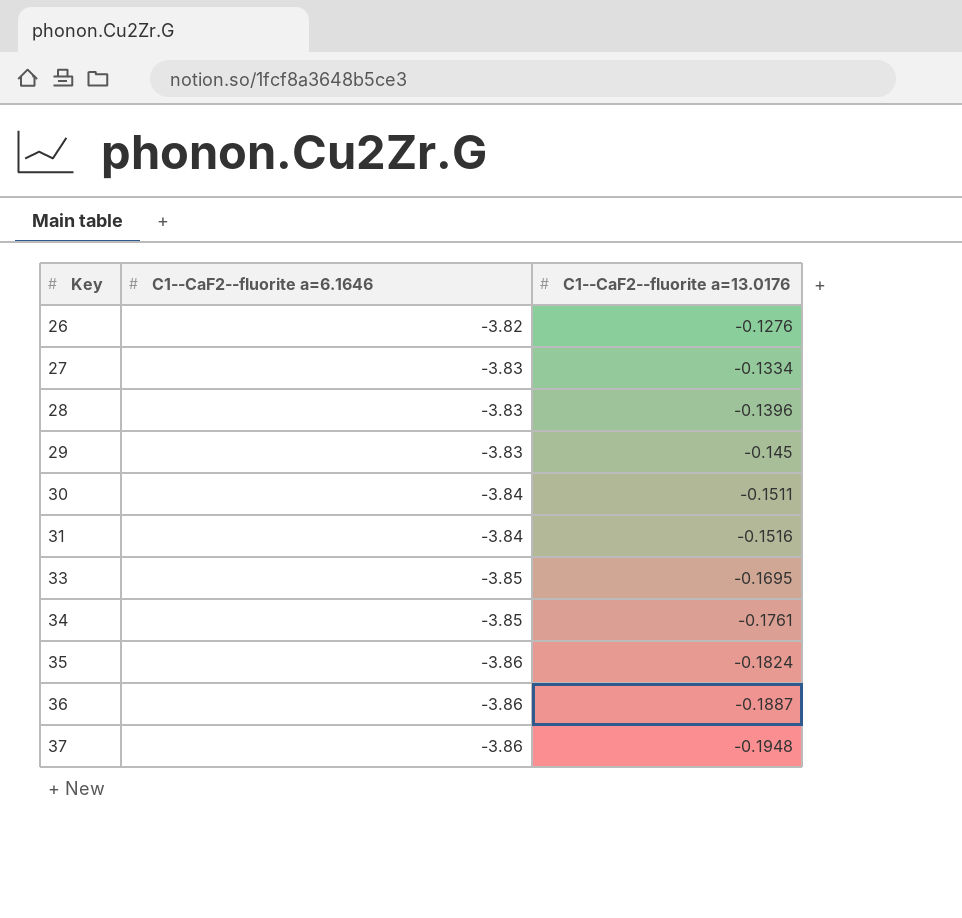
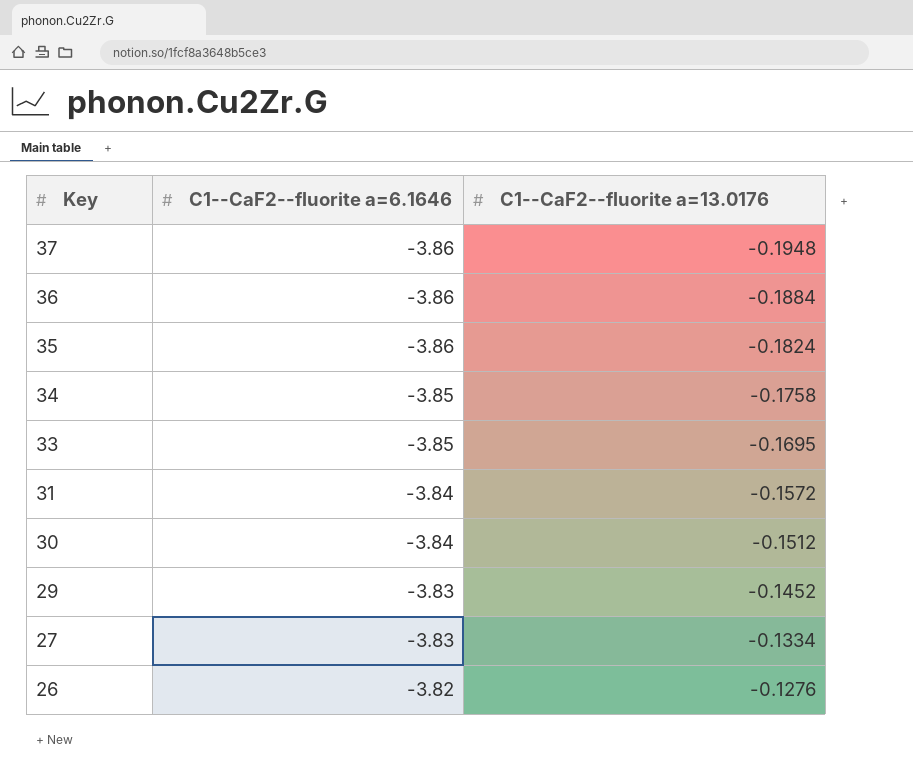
row order: Key ascending -> Key descending
row 28: -3.83 | -0.1396 -> none
36 | C1--CaF2--fluorite a=13.0176: -0.1887 -> -0.1884
34 | C1--CaF2--fluorite a=13.0176: -0.1761 -> -0.1758
31 | C1--CaF2--fluorite a=13.0176: -0.1516 -> -0.1572
30 | C1--CaF2--fluorite a=13.0176: -0.1511 -> -0.1512
29 | C1--CaF2--fluorite a=13.0176: -0.145 -> -0.1452

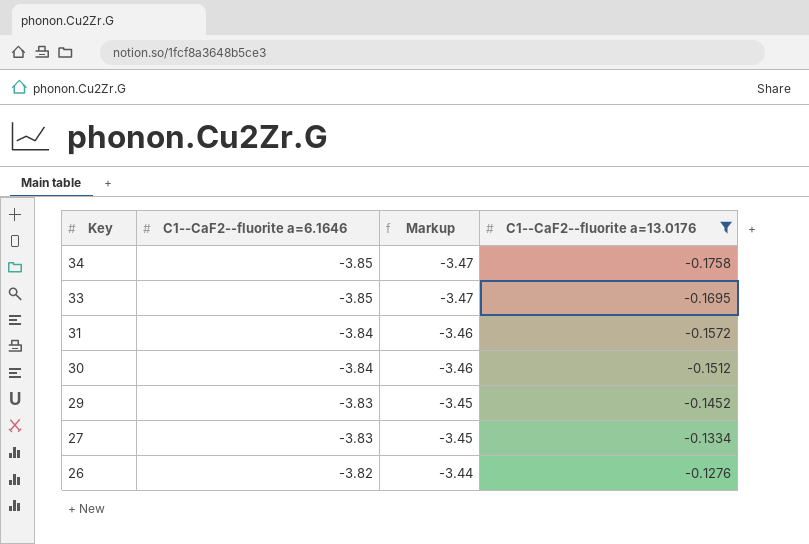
filter: none -> C1--CaF2--fluorite a=13.0176 >= -0.1758
column Markup | formula: none -> [C1--CaF2--fluorite a=6.1646] * 0.9

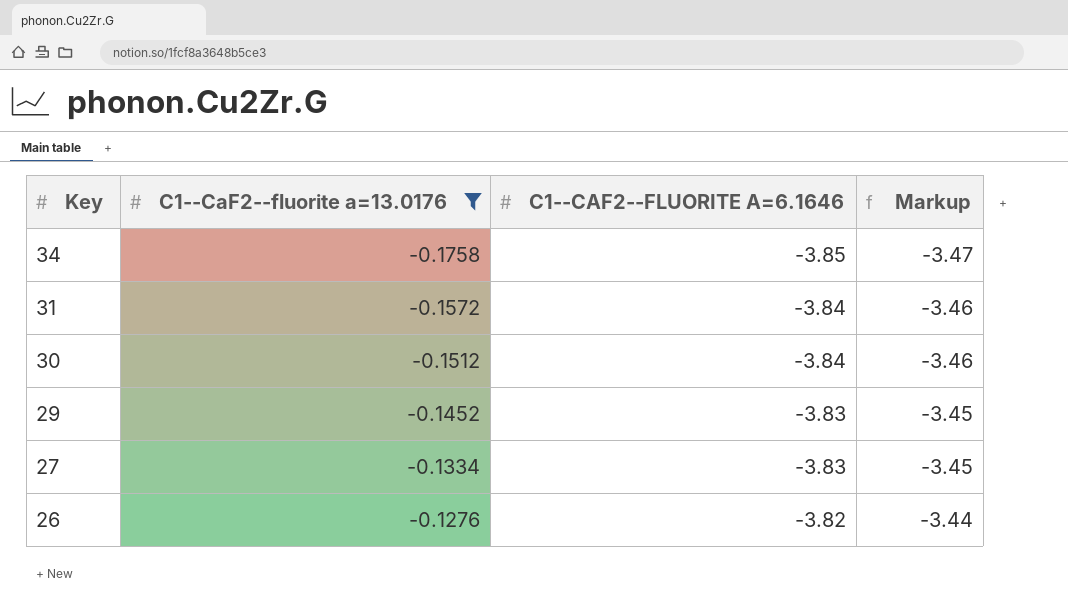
column C1--CaF2--fluorite a=13.0176 | position: 4 -> 2
column name: C1--CaF2--fluorite a=6.1646 -> C1--CAF2--FLUORITE A=6.1646
row 33: -3.85 | -3.47 | -0.1695 -> none

